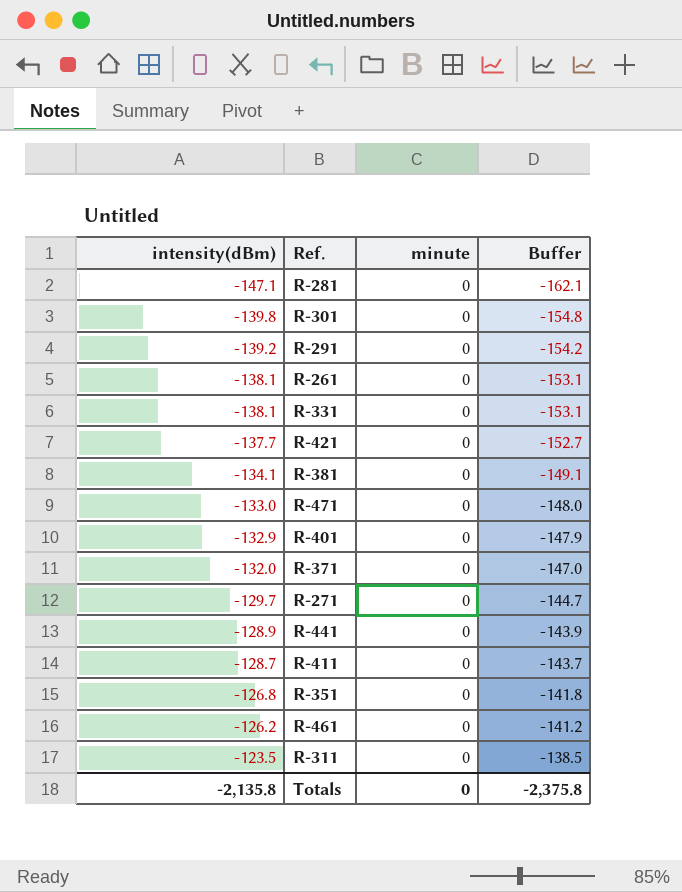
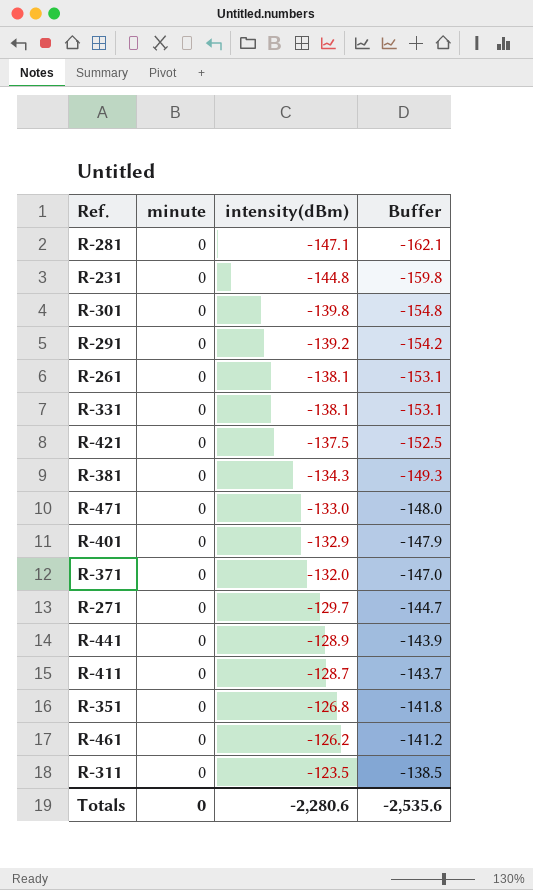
column intensity(dBm) | position: 1 -> 3
row R-231: none -> 0 | -144.8 | -159.8
R-421 | intensity(dBm): -137.7 -> -137.5
R-421 | Buffer: -152.7 -> -152.5
R-381 | intensity(dBm): -134.1 -> -134.3
R-381 | Buffer: -149.1 -> -149.3
Totals | intensity(dBm): -2,135.8 -> -2,280.6
Totals | Buffer: -2,375.8 -> -2,535.6

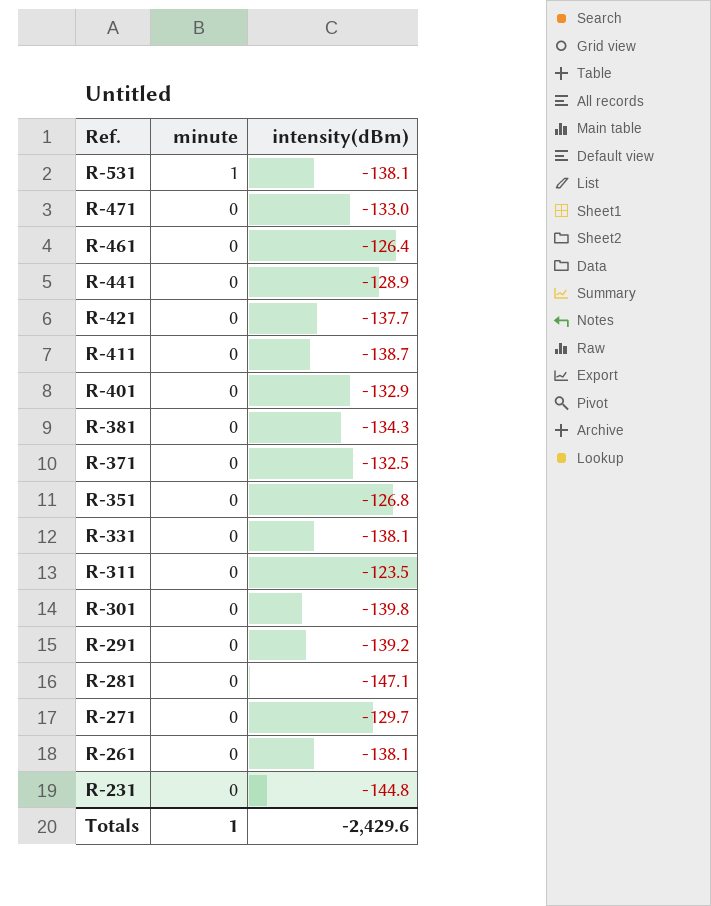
row order: intensity(dBm) ascending -> Ref. descending
column Buffer | formula: [intensity(dBm)] - 15 -> none
row R-531: none -> 1 | -138.1
R-461 | intensity(dBm): -126.2 -> -126.4
R-421 | intensity(dBm): -137.5 -> -137.7
R-411 | intensity(dBm): -128.7 -> -138.7
R-371 | intensity(dBm): -132.0 -> -132.5
Totals | minute: 0 -> 1
Totals | intensity(dBm): -2,280.6 -> -2,429.6

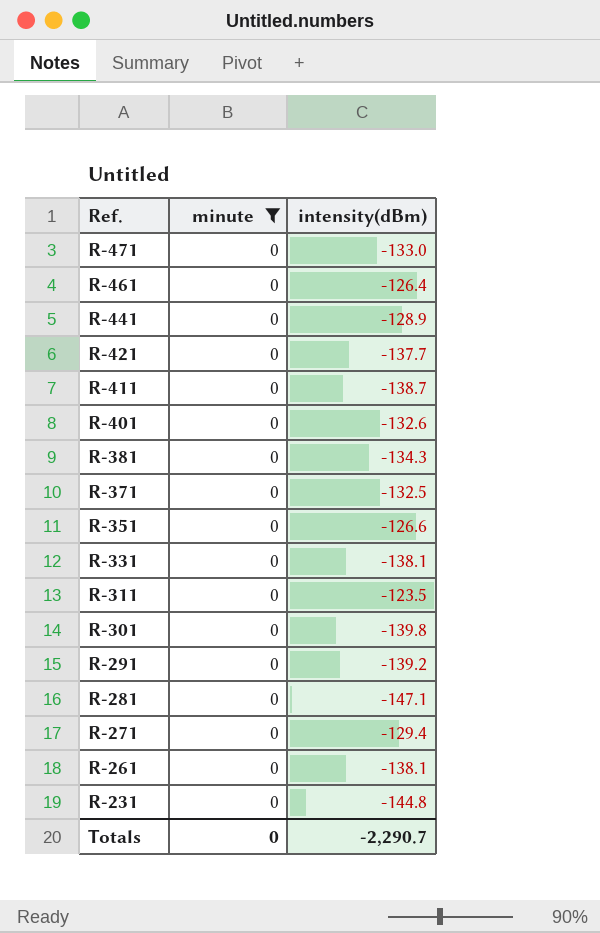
filter: none -> minute = 0
R-401 | intensity(dBm): -132.9 -> -132.6
R-351 | intensity(dBm): -126.8 -> -126.6
R-271 | intensity(dBm): -129.7 -> -129.4
Totals | minute: 1 -> 0
Totals | intensity(dBm): -2,429.6 -> -2,290.7

